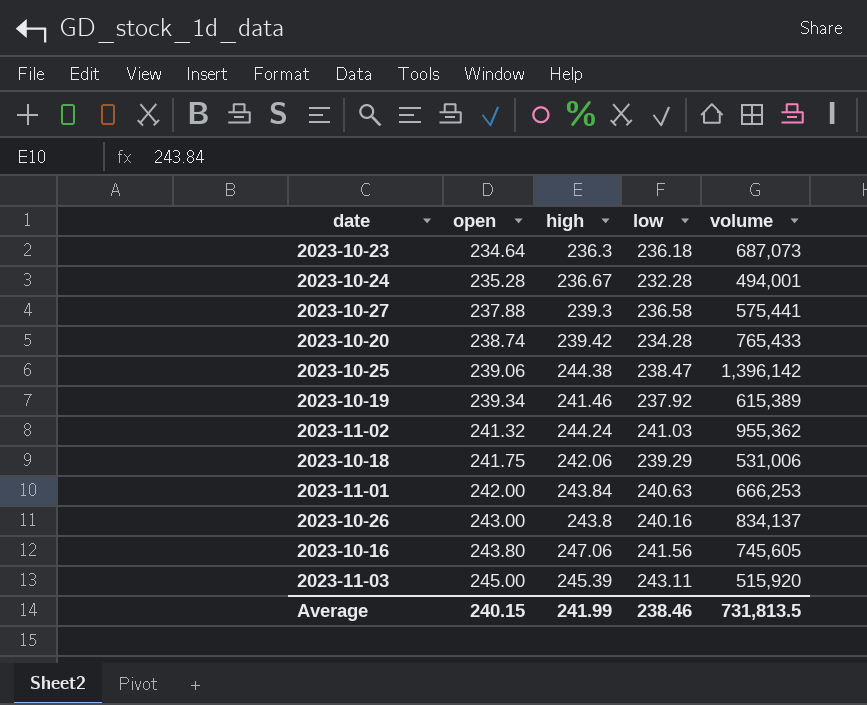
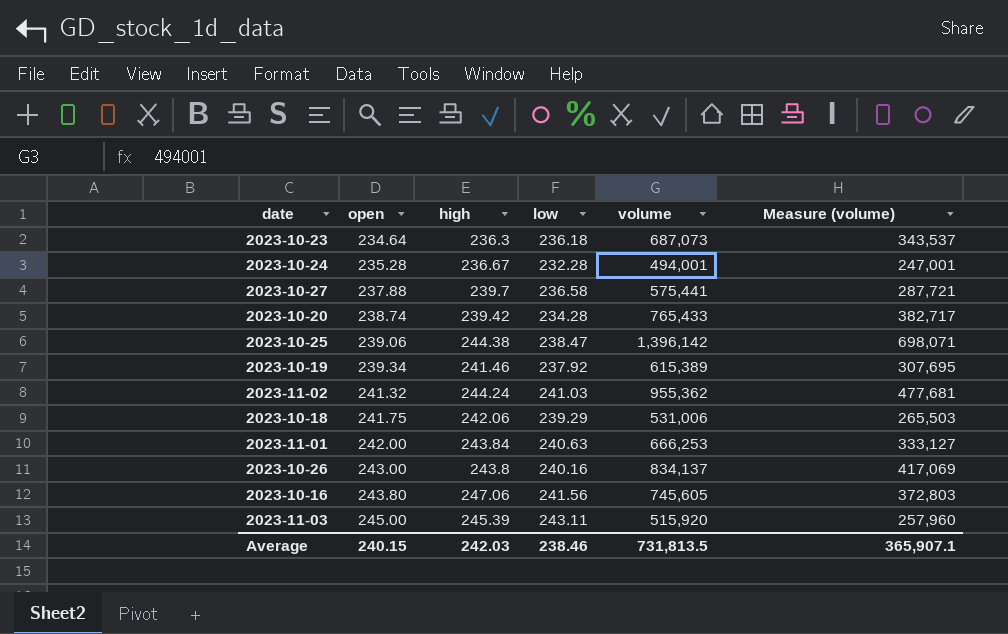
column Measure (volume) | formula: none -> [volume] * 0.5
2023-10-27 | high: 239.3 -> 239.7
Average | high: 241.99 -> 242.03

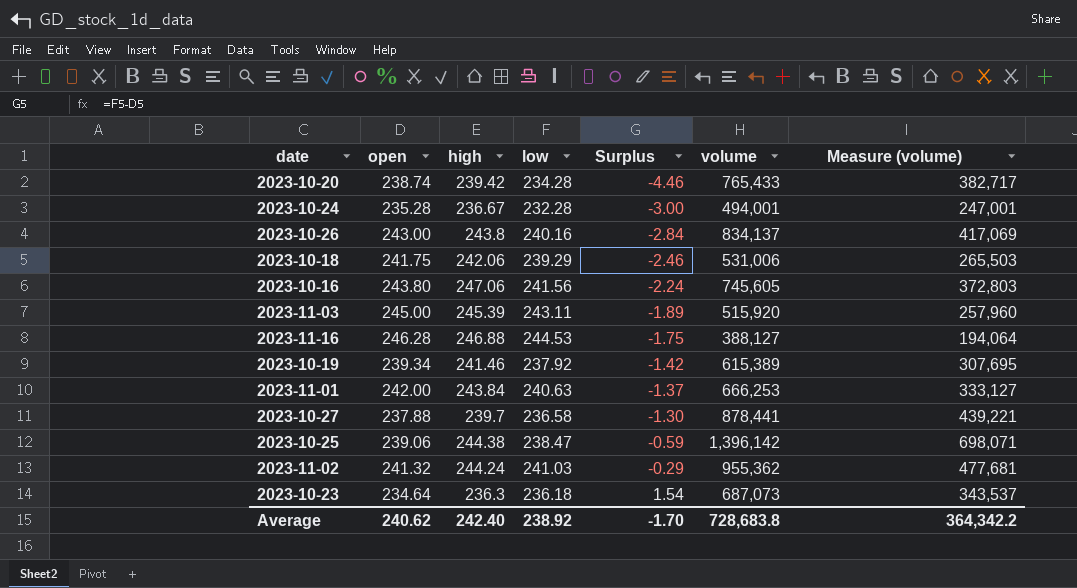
row order: open ascending -> Surplus ascending
column Surplus | formula: none -> [low] - [open]
row 2023-11-16: none -> 246.28 | 246.88 | 244.53 | -1.75 | 388,127 | 194,064
2023-10-27 | volume: 575,441 -> 878,441
2023-10-27 | Measure (volume): 287,721 -> 439,221
Average | open: 240.15 -> 240.62
Average | high: 242.03 -> 242.40
Average | low: 238.46 -> 238.92
Average | volume: 731,813.5 -> 728,683.8
Average | Measure (volume): 365,907.1 -> 364,342.2

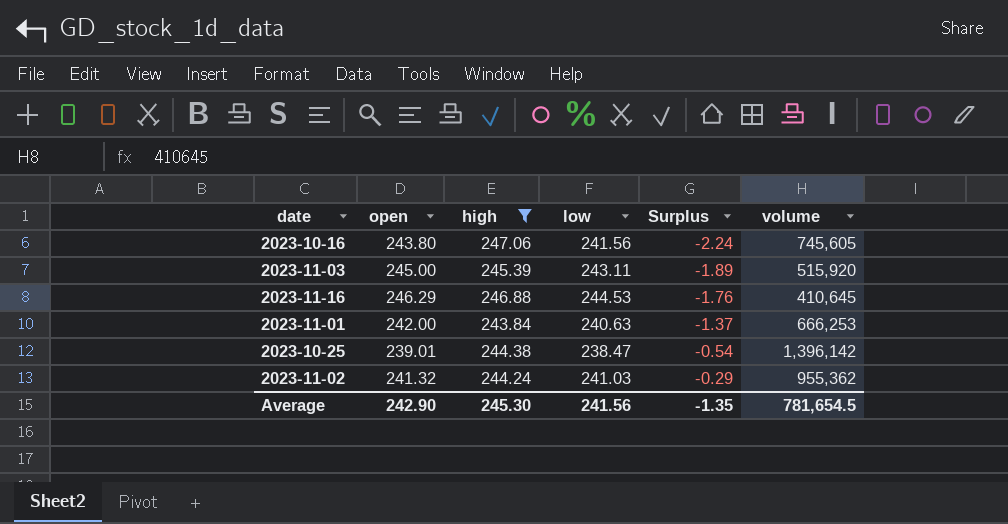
filter: none -> high >= 243.84
column Measure (volume) | formula: [volume] * 0.5 -> none
2023-11-16 | open: 246.28 -> 246.29
2023-11-16 | Surplus: -1.75 -> -1.76
2023-11-16 | volume: 388,127 -> 410,645
2023-10-25 | open: 239.06 -> 239.01
2023-10-25 | Surplus: -0.59 -> -0.54
Average | open: 240.62 -> 242.90
Average | high: 242.40 -> 245.30
Average | low: 238.92 -> 241.56
Average | Surplus: -1.70 -> -1.35
Average | volume: 728,683.8 -> 781,654.5

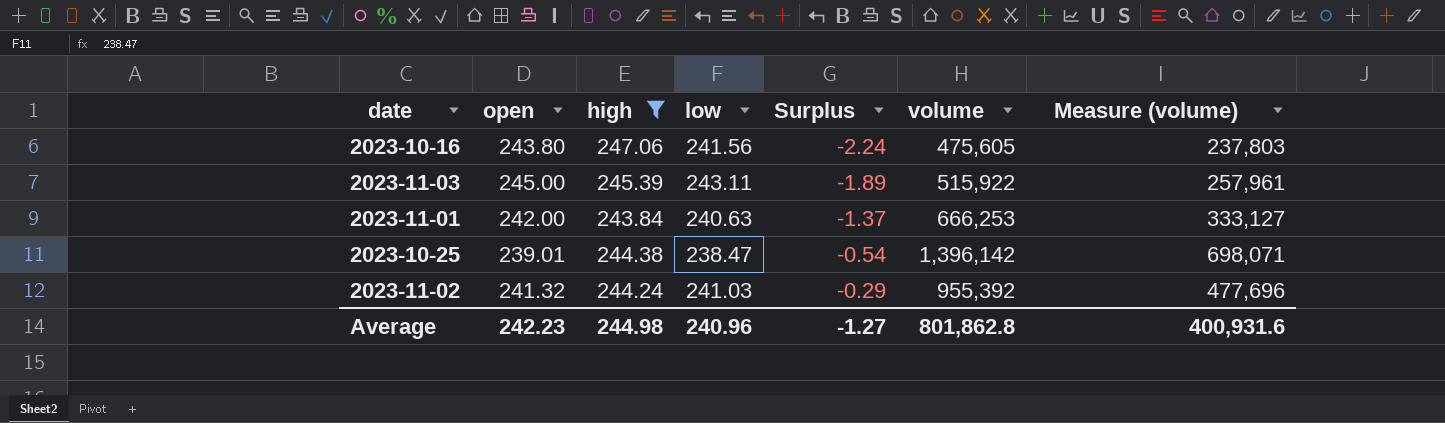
column Measure (volume) | formula: none -> [volume] * 0.5
row 2023-11-16: 246.29 | 246.88 | 244.53 | -1.76 | 410,645 -> none
2023-10-16 | volume: 745,605 -> 475,605
2023-11-03 | volume: 515,920 -> 515,922
2023-11-02 | volume: 955,362 -> 955,392
Average | open: 242.90 -> 242.23
Average | high: 245.30 -> 244.98
Average | low: 241.56 -> 240.96
Average | Surplus: -1.35 -> -1.27
Average | volume: 781,654.5 -> 801,862.8

